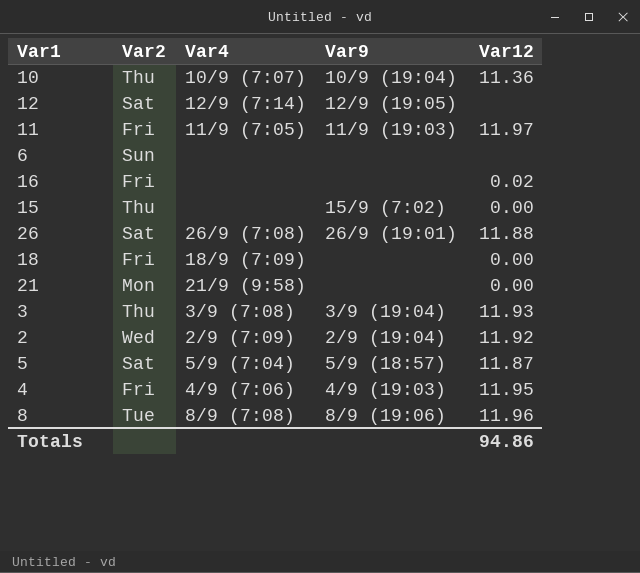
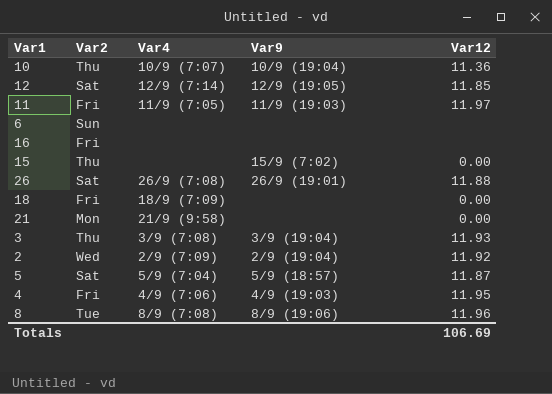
12 | Var12: none -> 11.85
16 | Var12: 0.02 -> none
Totals | Var12: 94.86 -> 106.69

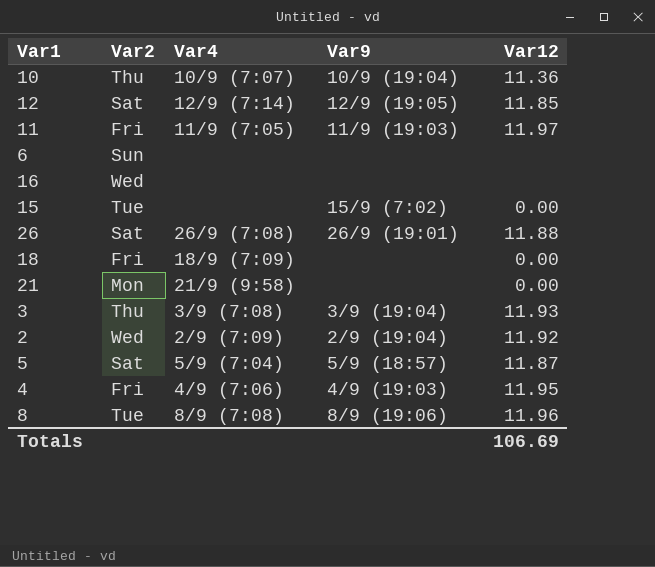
16 | Var2: Fri -> Wed
15 | Var2: Thu -> Tue

